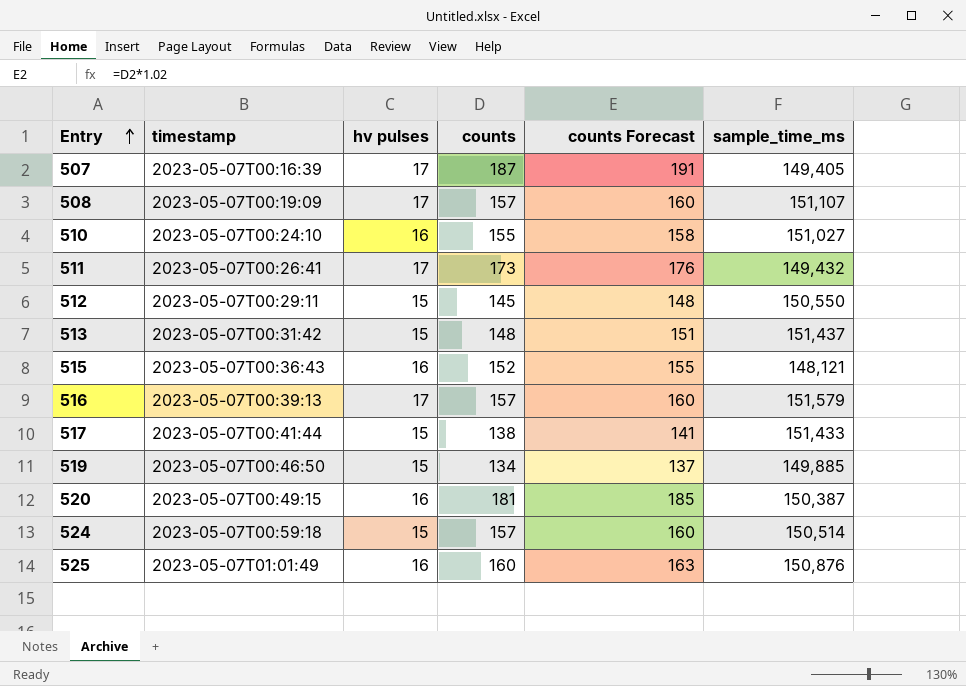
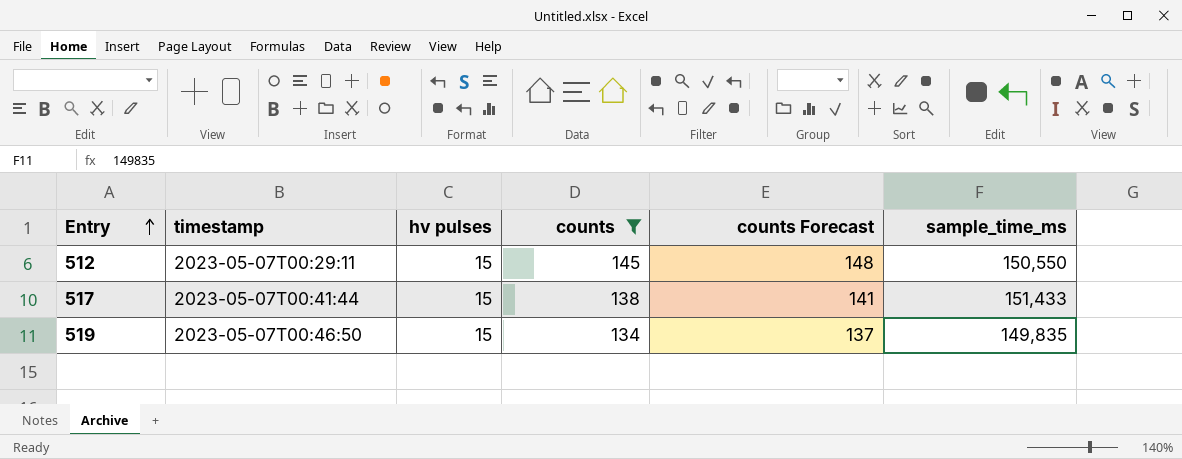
filter: none -> counts <= 145
519 | sample_time_ms: 149,885 -> 149,835

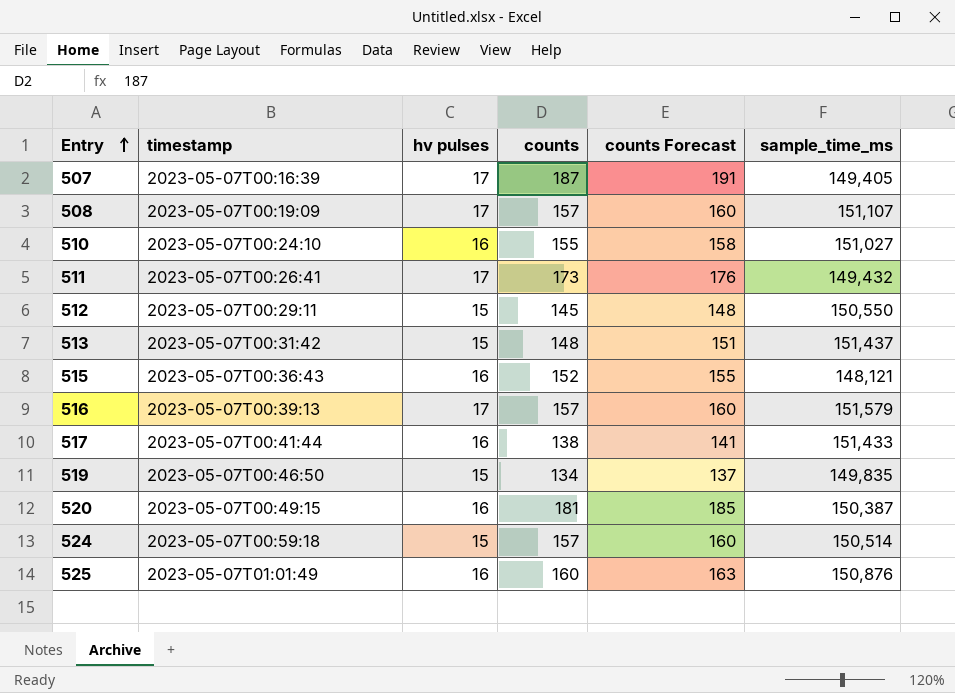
filter: counts <= 145 -> none
517 | hv pulses: 15 -> 16

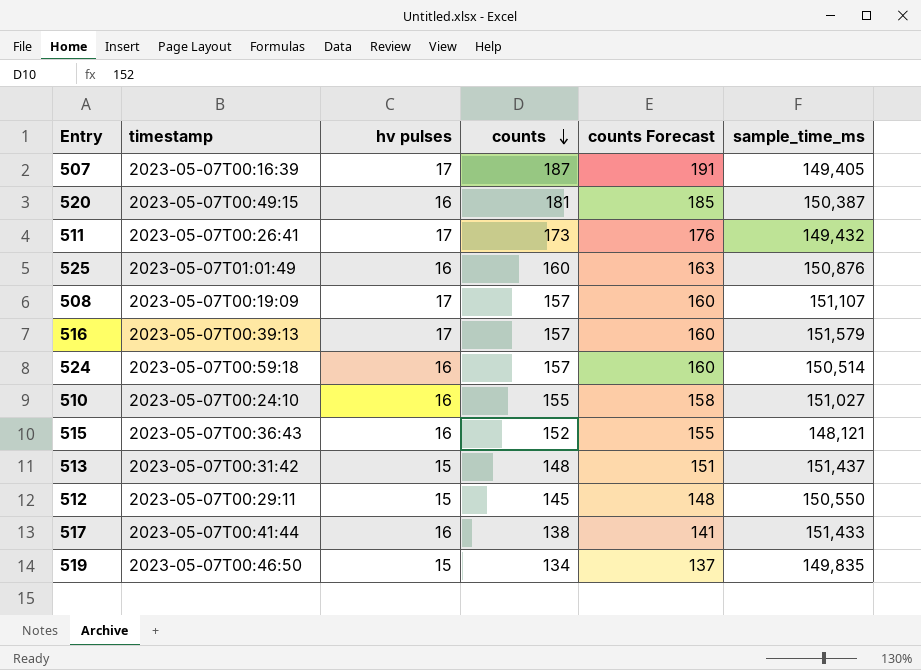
row order: Entry ascending -> counts descending
524 | hv pulses: 15 -> 16

